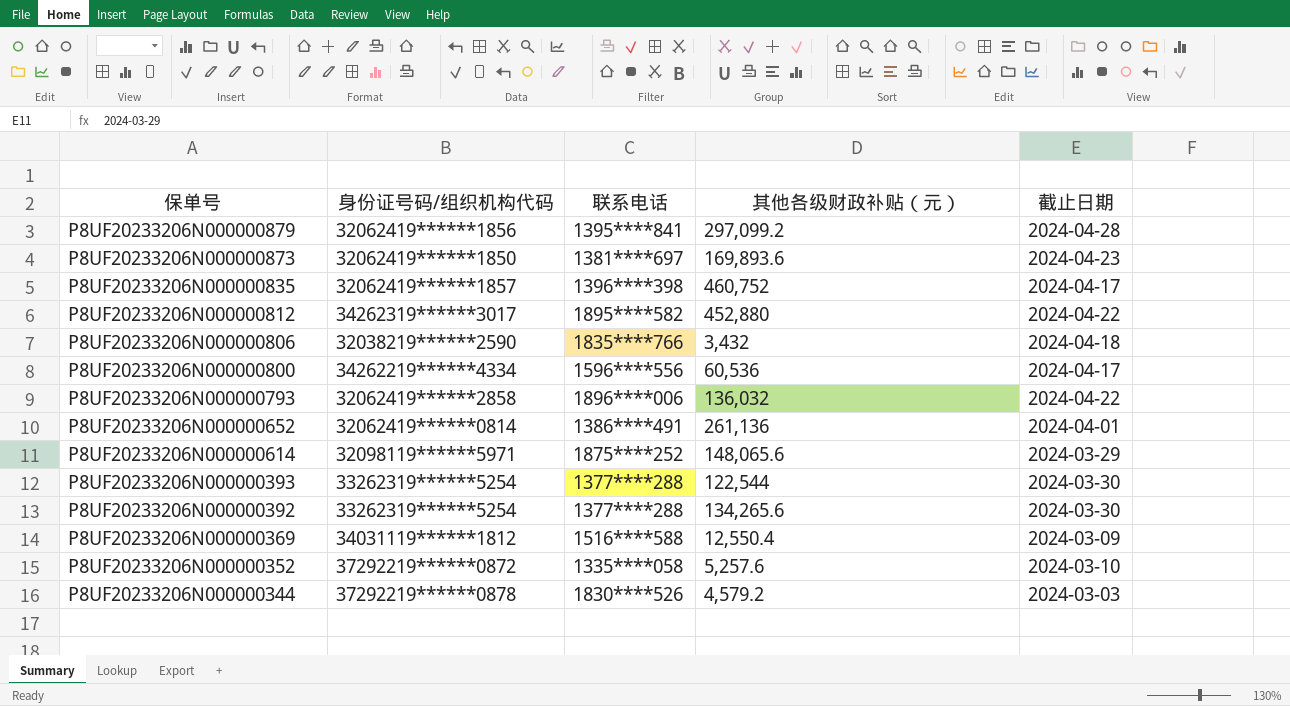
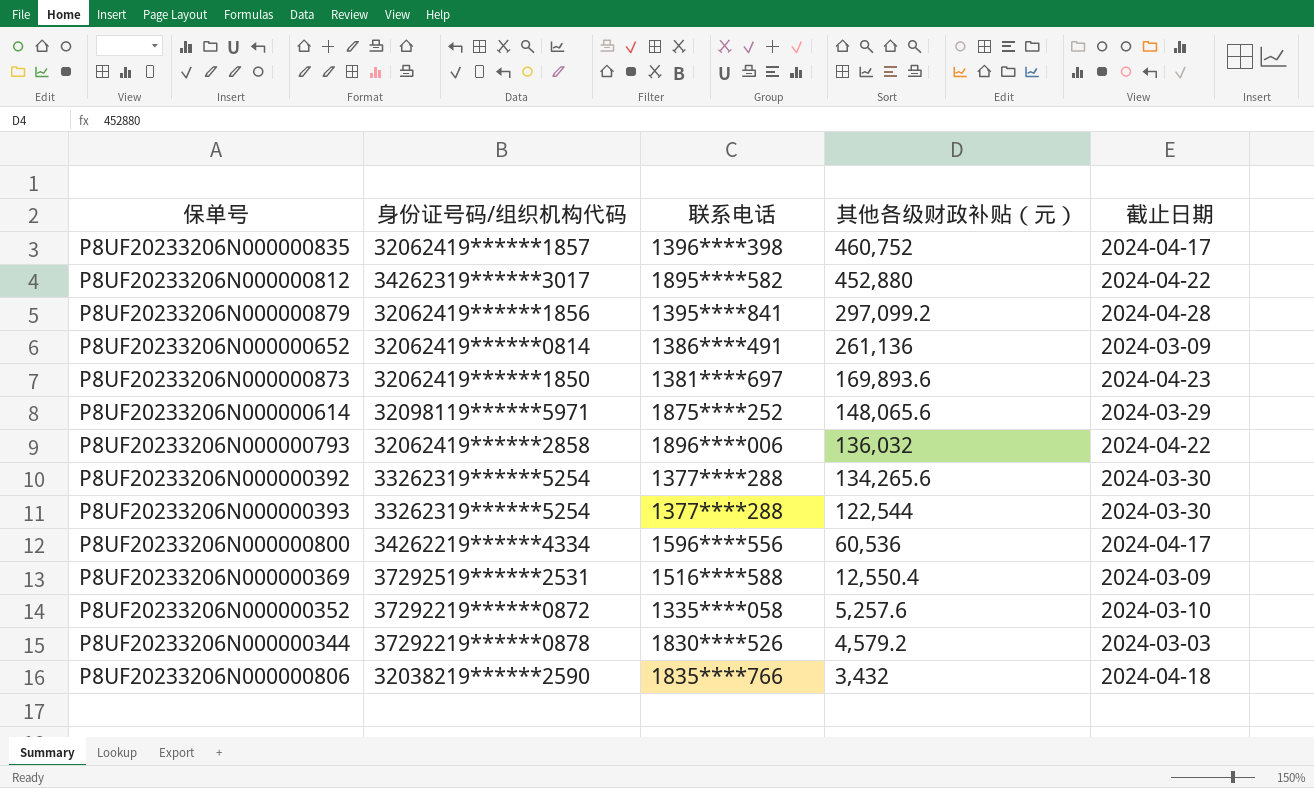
row order: 保单号 descending -> 其他各级财政补贴（元） descending
P8UF20233206N000000652 | 截止日期: 2024-04-01 -> 2024-03-09
P8UF20233206N000000369 | 身份证号码/组织机构代码: 34031119******1812 -> 37292519******2531

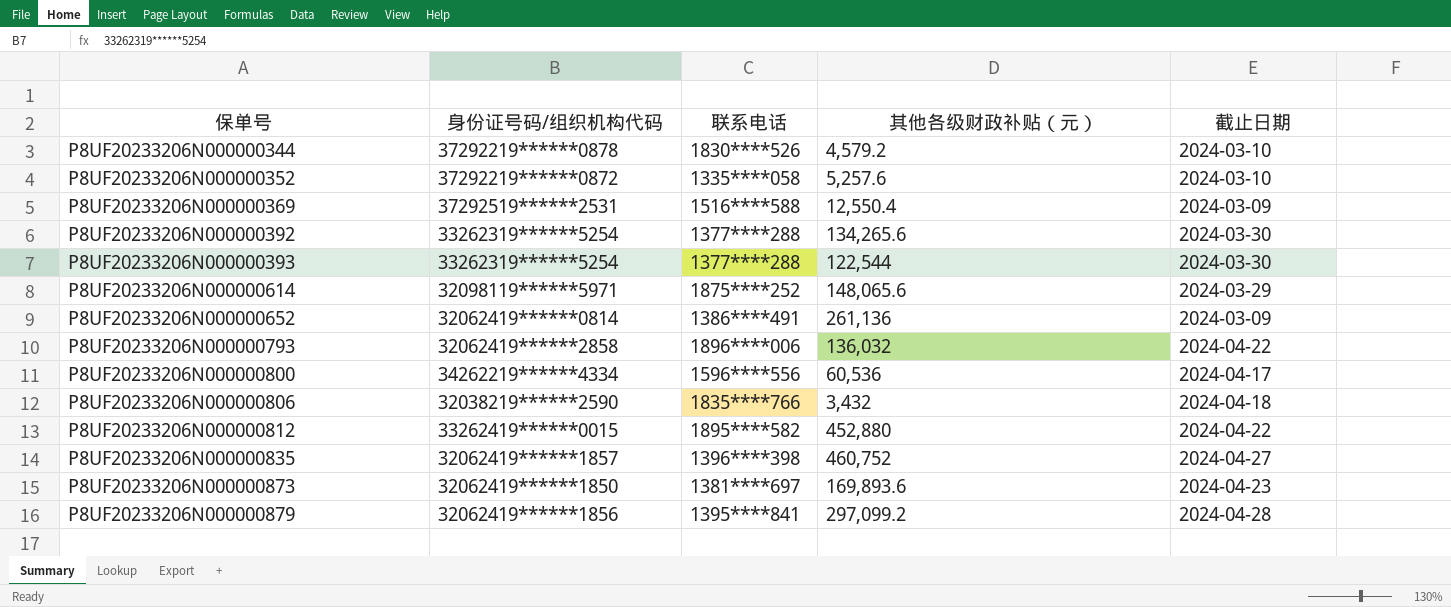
row order: 其他各级财政补贴（元） descending -> 保单号 ascending
P8UF20233206N000000344 | 截止日期: 2024-03-03 -> 2024-03-10
P8UF20233206N000000812 | 身份证号码/组织机构代码: 34262319******3017 -> 33262419******0015
P8UF20233206N000000835 | 截止日期: 2024-04-17 -> 2024-04-27

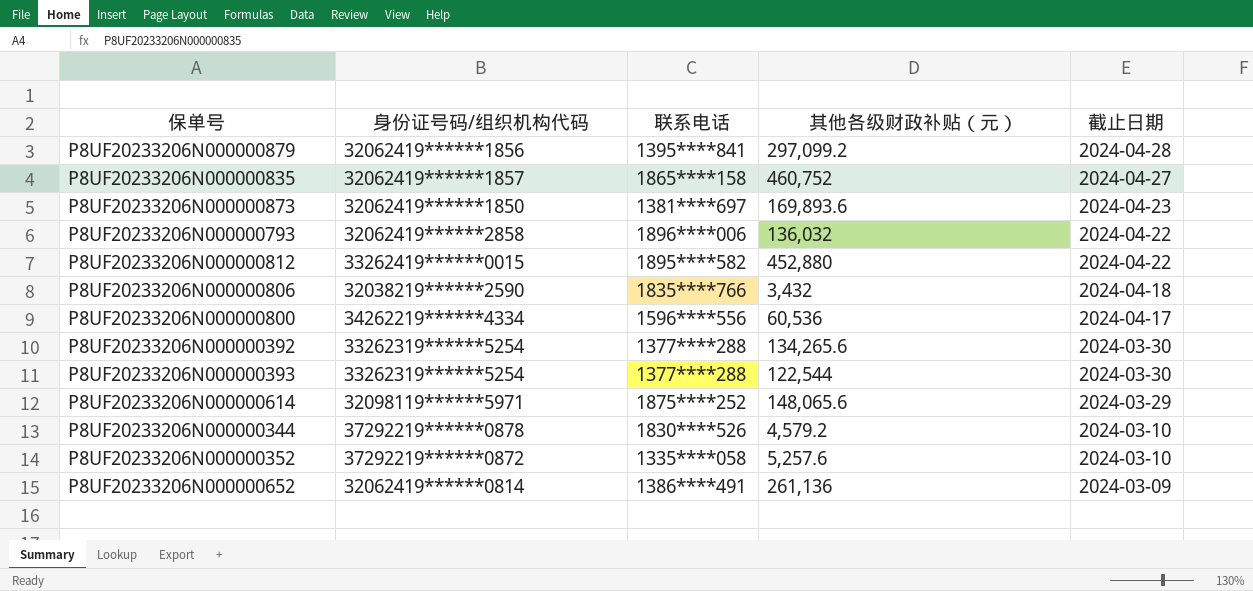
row order: 保单号 ascending -> 截止日期 descending
row P8UF20233206N000000369: 37292519******2531 | 1516****588 | 12,550.4 | 2024-03-09 -> none
P8UF20233206N000000835 | 联系电话: 1396****398 -> 1865****158

